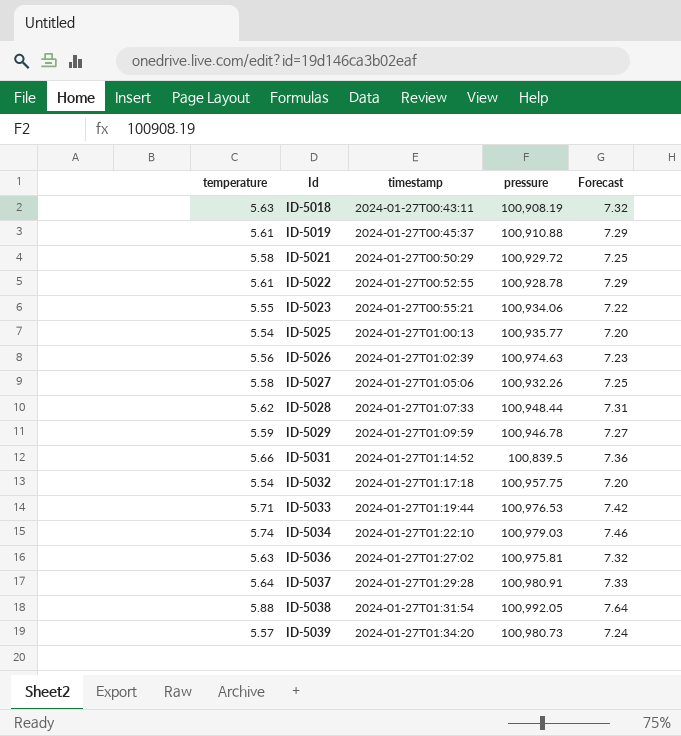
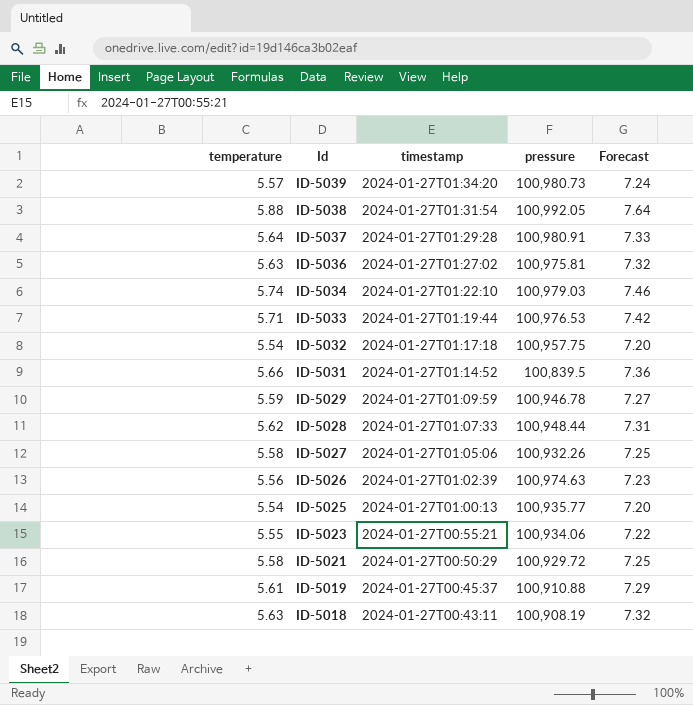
row order: Id ascending -> Id descending
row ID-5022: 5.61 | 2024-01-27T00:52:55 | 100,928.78 | 7.29 -> none

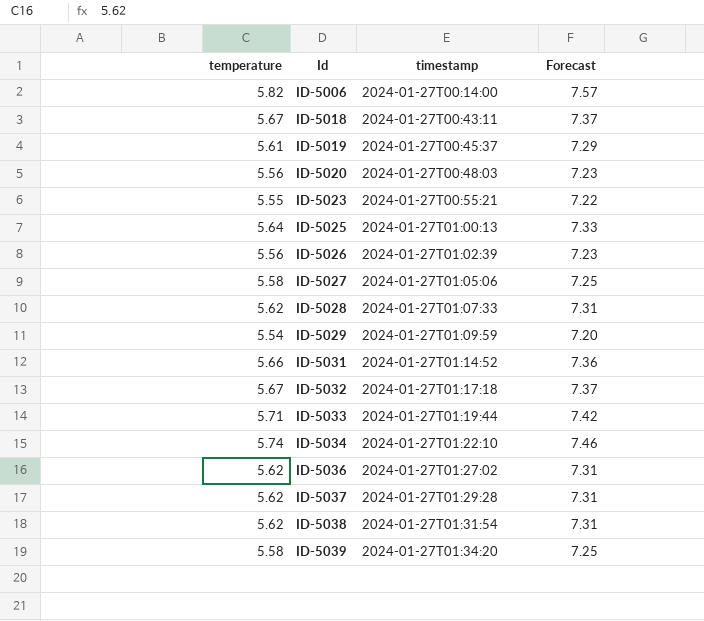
row order: Id descending -> Id ascending
column pressure | position: 4 -> none
row ID-5021: 5.58 | 2024-01-27T00:50:29 | 100,929.72 | 7.25 -> none
row ID-5006: none -> 5.82 | 2024-01-27T00:14:00 | 7.57
ID-5018 | temperature: 5.63 -> 5.67
ID-5018 | Forecast: 7.32 -> 7.37
row ID-5020: none -> 5.56 | 2024-01-27T00:48:03 | 7.23
ID-5025 | temperature: 5.54 -> 5.64
ID-5025 | Forecast: 7.20 -> 7.33
ID-5029 | temperature: 5.59 -> 5.54
ID-5029 | Forecast: 7.27 -> 7.20
ID-5032 | temperature: 5.54 -> 5.67
ID-5032 | Forecast: 7.20 -> 7.37
ID-5036 | temperature: 5.63 -> 5.62
ID-5036 | Forecast: 7.32 -> 7.31
ID-5037 | temperature: 5.64 -> 5.62
ID-5037 | Forecast: 7.33 -> 7.31
ID-5038 | temperature: 5.88 -> 5.62
ID-5038 | Forecast: 7.64 -> 7.31
ID-5039 | temperature: 5.57 -> 5.58
ID-5039 | Forecast: 7.24 -> 7.25

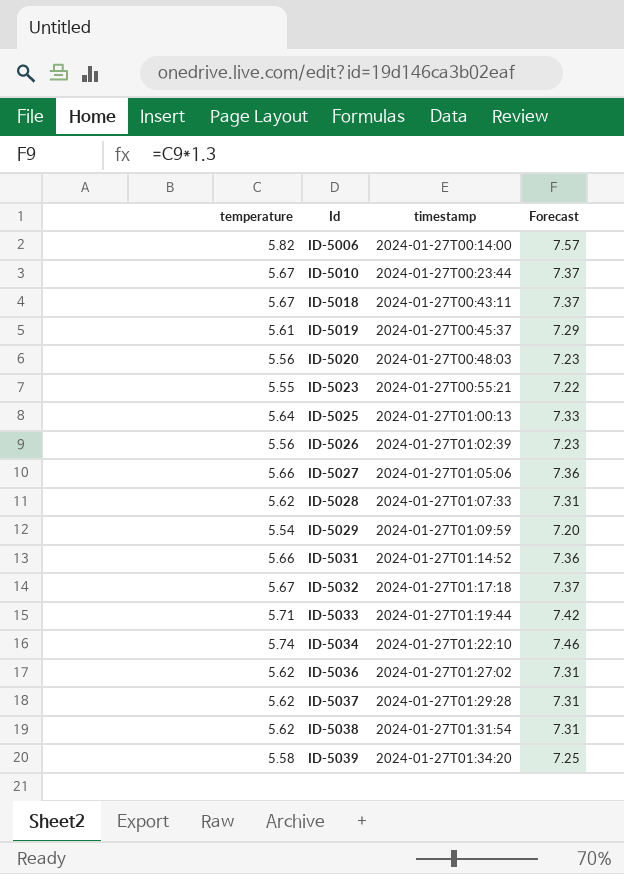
row ID-5010: none -> 5.67 | 2024-01-27T00:23:44 | 7.37
ID-5027 | temperature: 5.58 -> 5.66
ID-5027 | Forecast: 7.25 -> 7.36

